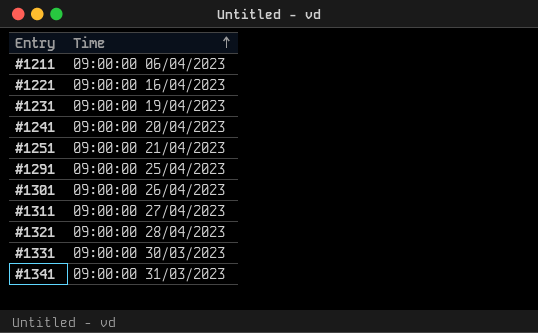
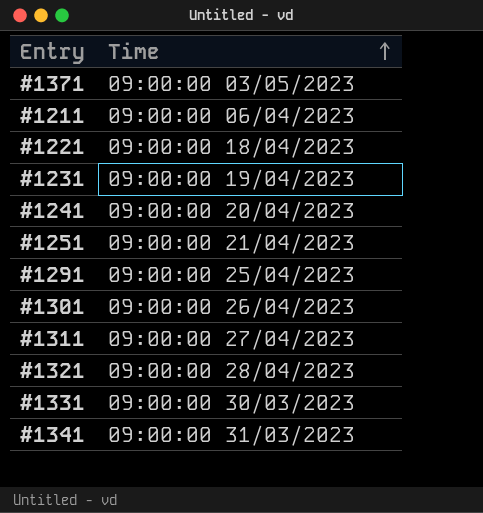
row #1371: none -> 09:00:00 03/05/2023
#1221 | Time: 09:00:00 16/04/2023 -> 09:00:00 18/04/2023

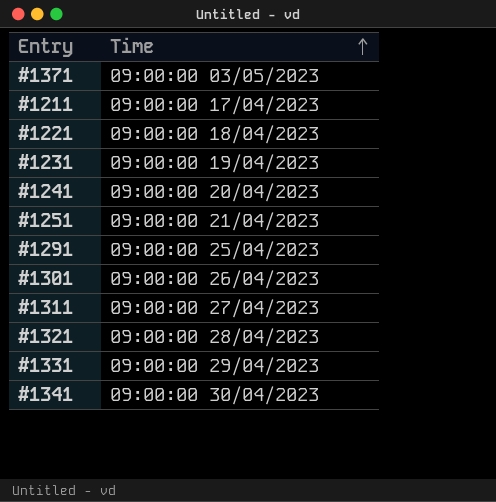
#1211 | Time: 09:00:00 06/04/2023 -> 09:00:00 17/04/2023
#1331 | Time: 09:00:00 30/03/2023 -> 09:00:00 29/04/2023
#1341 | Time: 09:00:00 31/03/2023 -> 09:00:00 30/04/2023

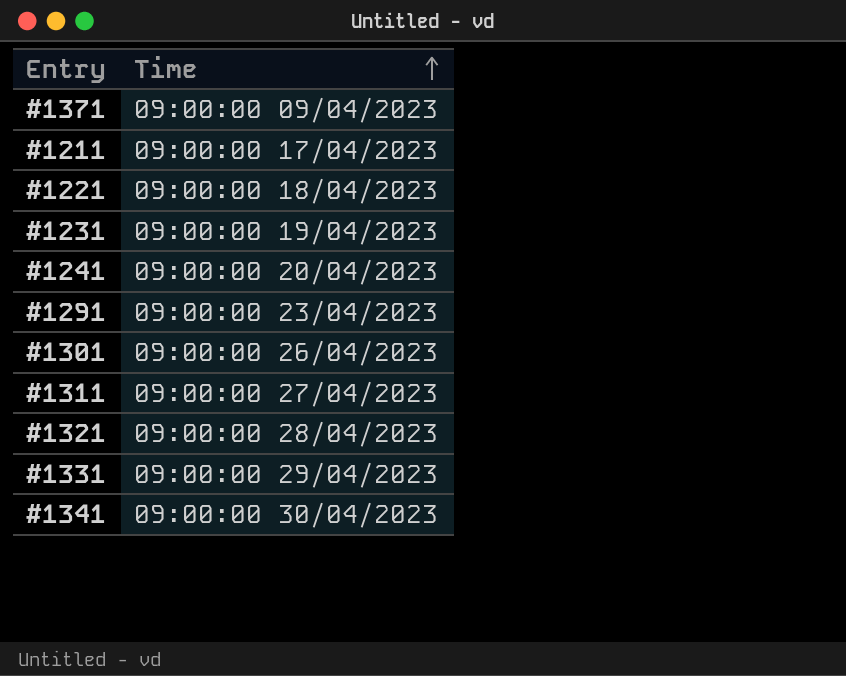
row #1251: 09:00:00 21/04/2023 -> none
#1371 | Time: 09:00:00 03/05/2023 -> 09:00:00 09/04/2023
#1291 | Time: 09:00:00 25/04/2023 -> 09:00:00 23/04/2023

